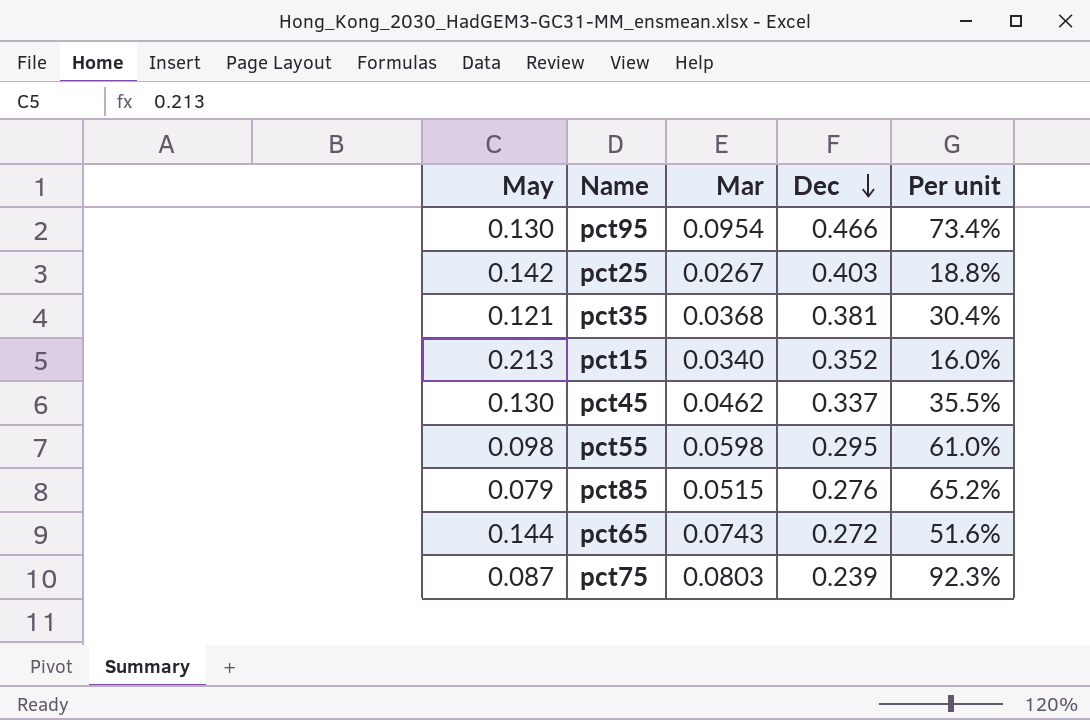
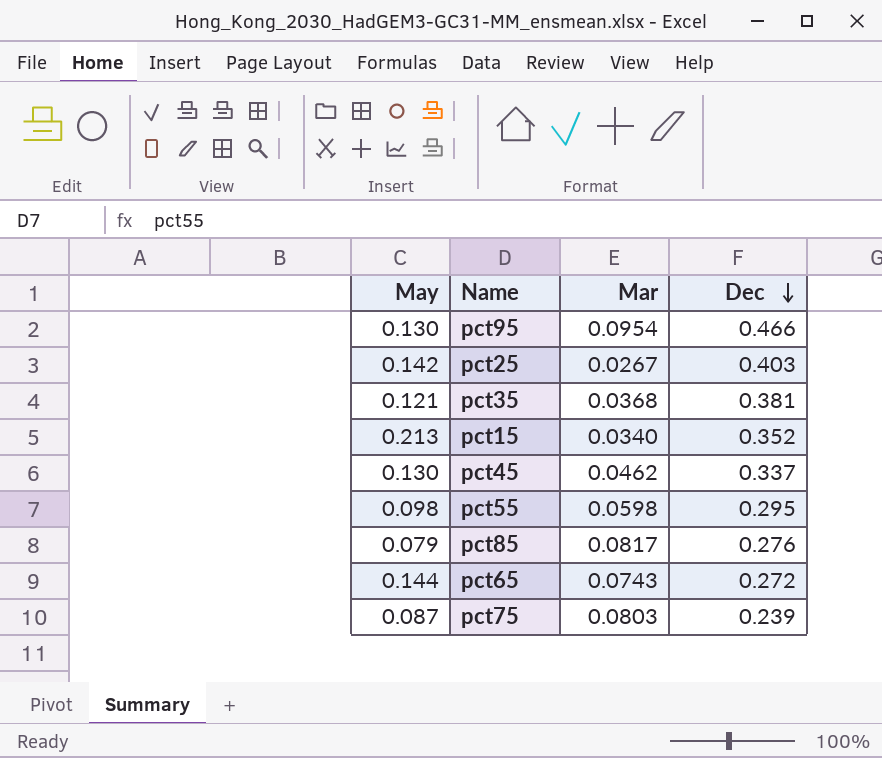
column Per unit | formula: [Mar] / [May] -> none
pct85 | Mar: 0.0515 -> 0.0817

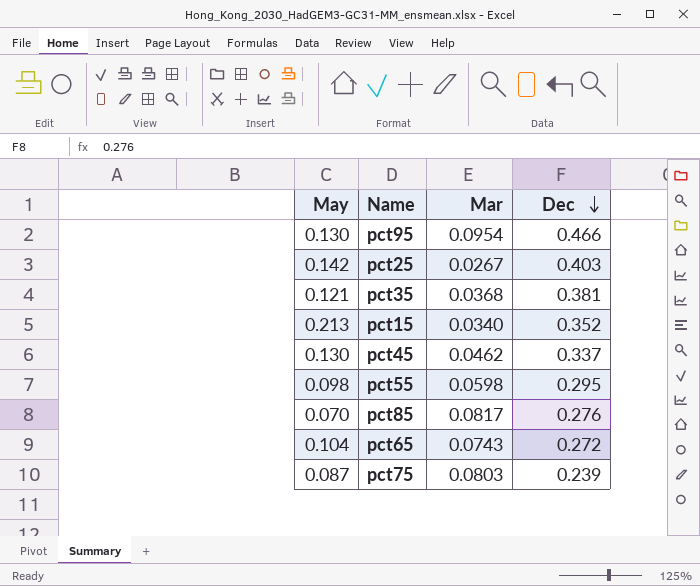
pct85 | May: 0.079 -> 0.070
pct65 | May: 0.144 -> 0.104

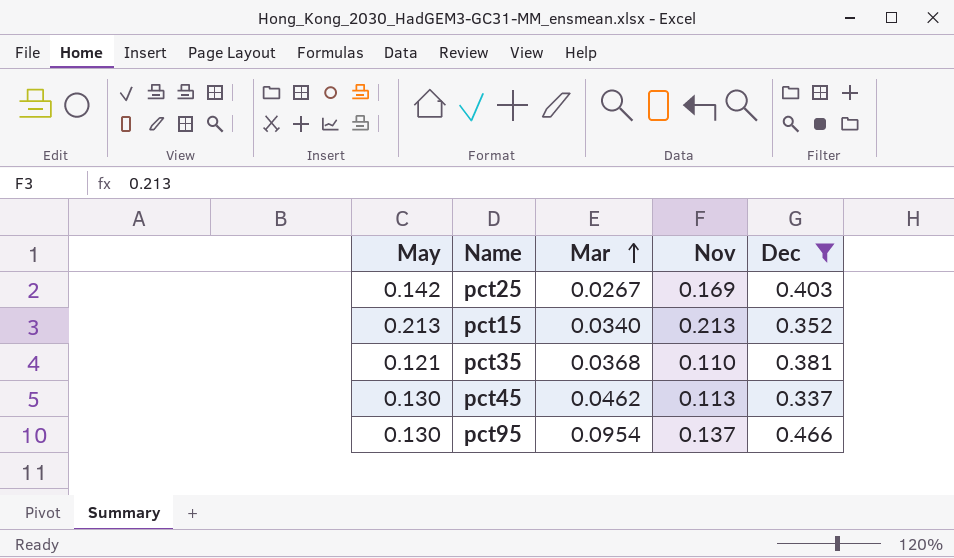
filter: none -> Dec >= 0.337
row order: Dec descending -> Mar ascending
column Nov | position: none -> 4

